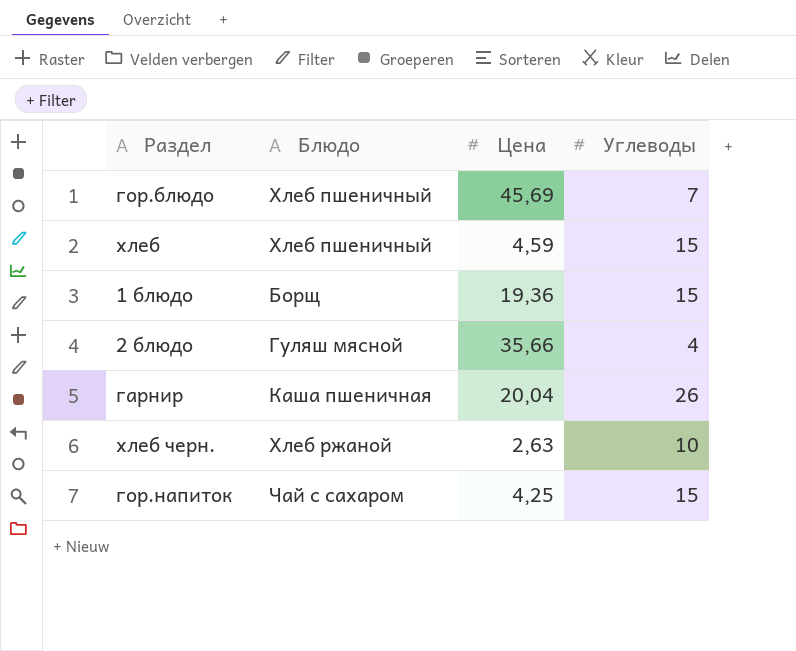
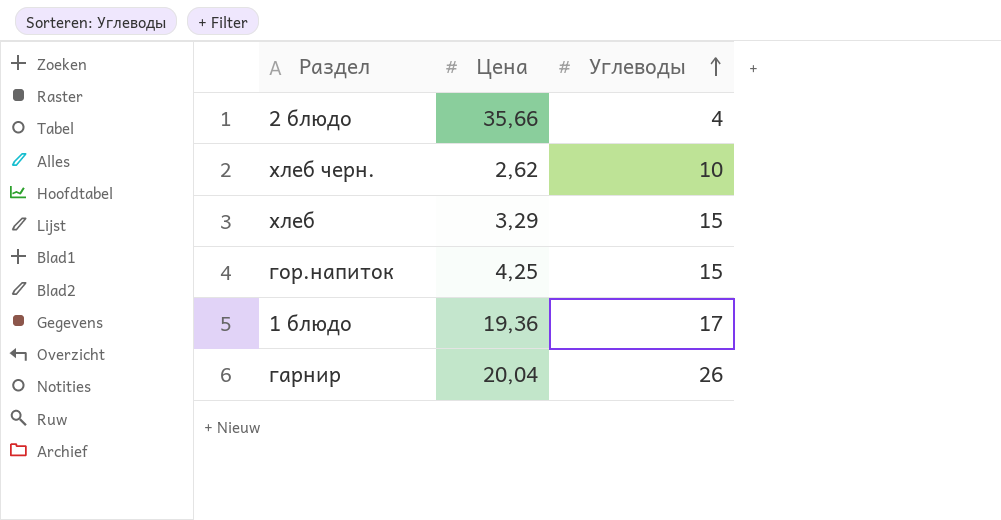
row order: none -> Углеводы ascending
column Блюдо | position: 2 -> none
row гор.блюдо: Хлеб пшеничный | 45,69 | 7 -> none
хлеб черн. | Цена: 2,63 -> 2,62
хлеб | Цена: 4,59 -> 3,29
1 блюдо | Углеводы: 15 -> 17

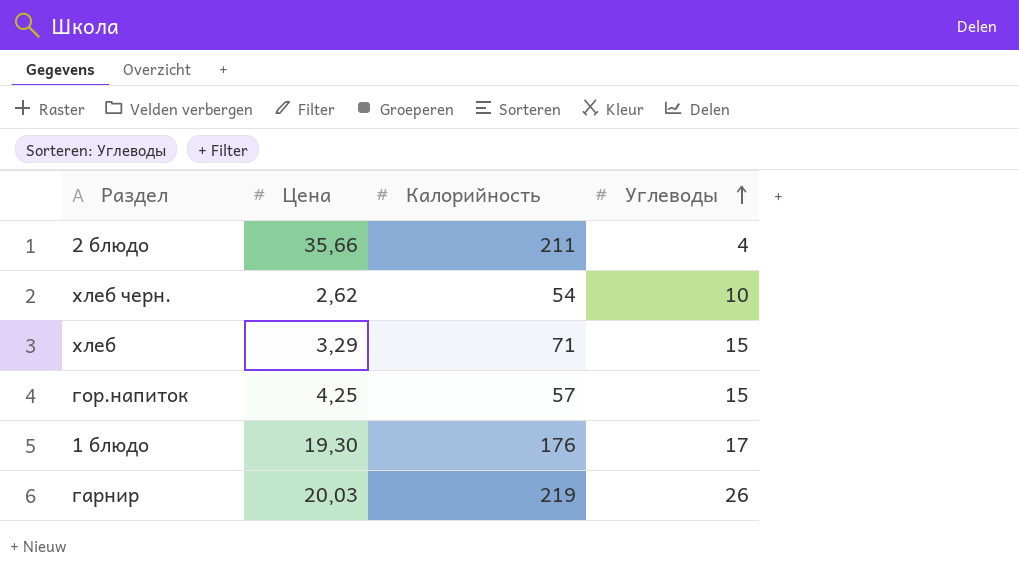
column Калорийность | position: none -> 3
1 блюдо | Цена: 19,36 -> 19,30
гарнир | Цена: 20,04 -> 20,03

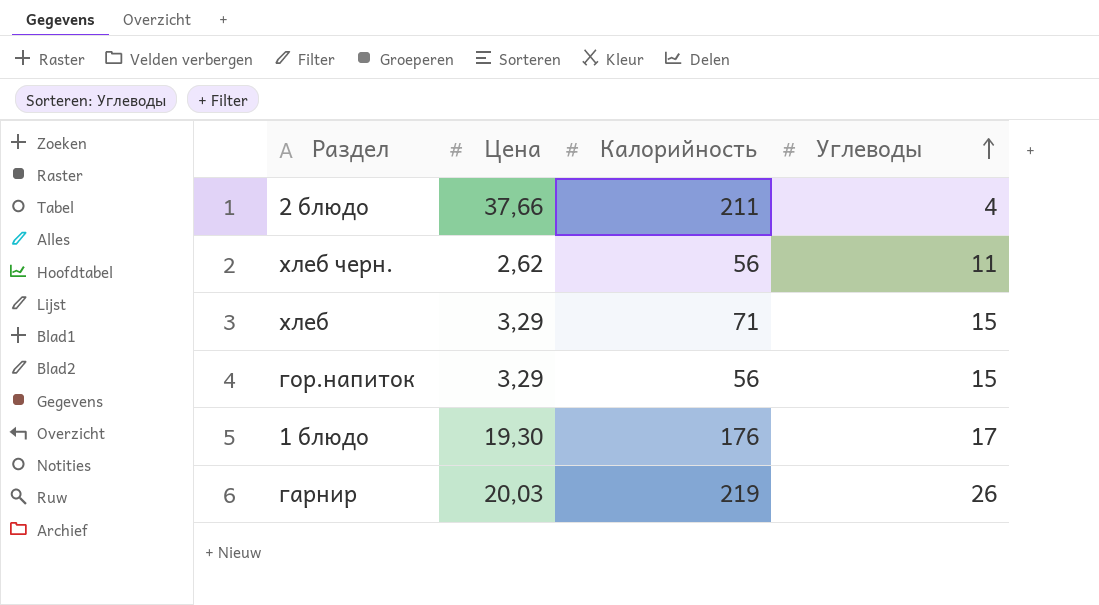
2 блюдо | Цена: 35,66 -> 37,66
хлеб черн. | Калорийность: 54 -> 56
хлеб черн. | Углеводы: 10 -> 11
гор.напиток | Цена: 4,25 -> 3,29
гор.напиток | Калорийность: 57 -> 56

